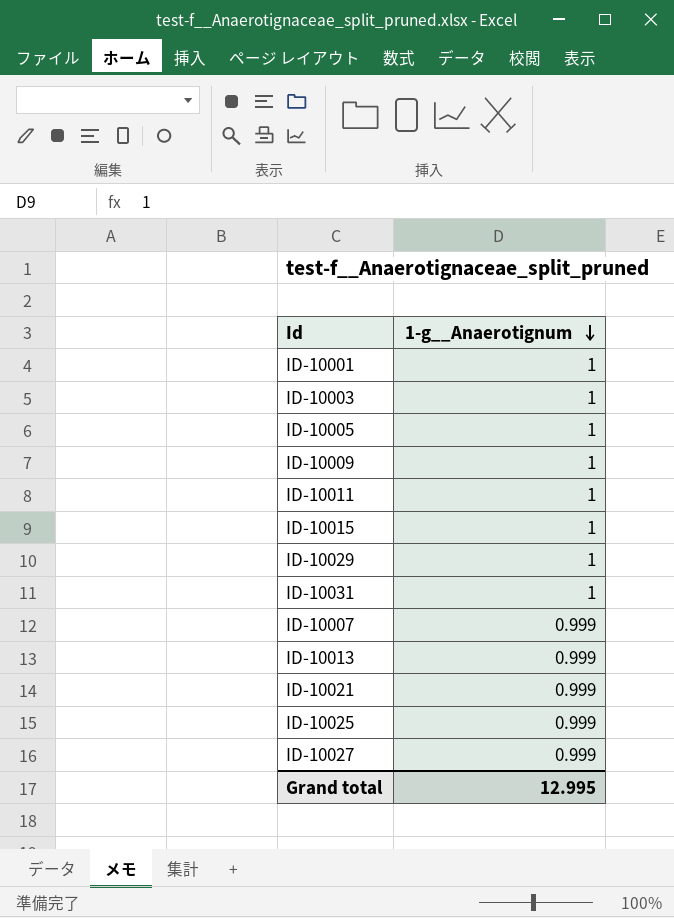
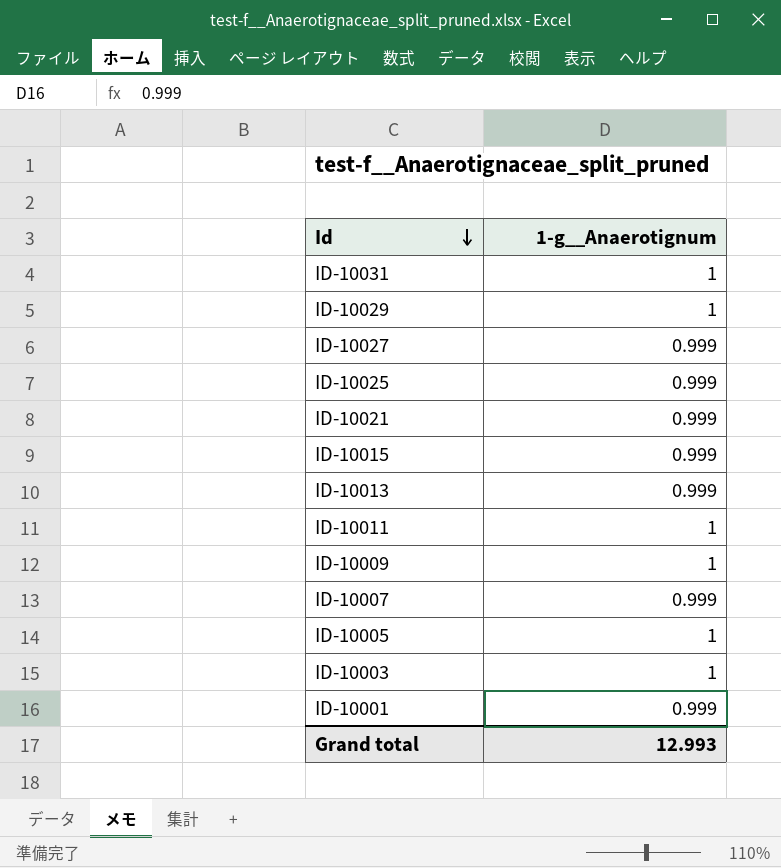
row order: 1-g__Anaerotignum descending -> Id descending
ID-10015 | 1-g__Anaerotignum: 1 -> 0.999
ID-10001 | 1-g__Anaerotignum: 1 -> 0.999
Grand total | 1-g__Anaerotignum: 12.995 -> 12.993

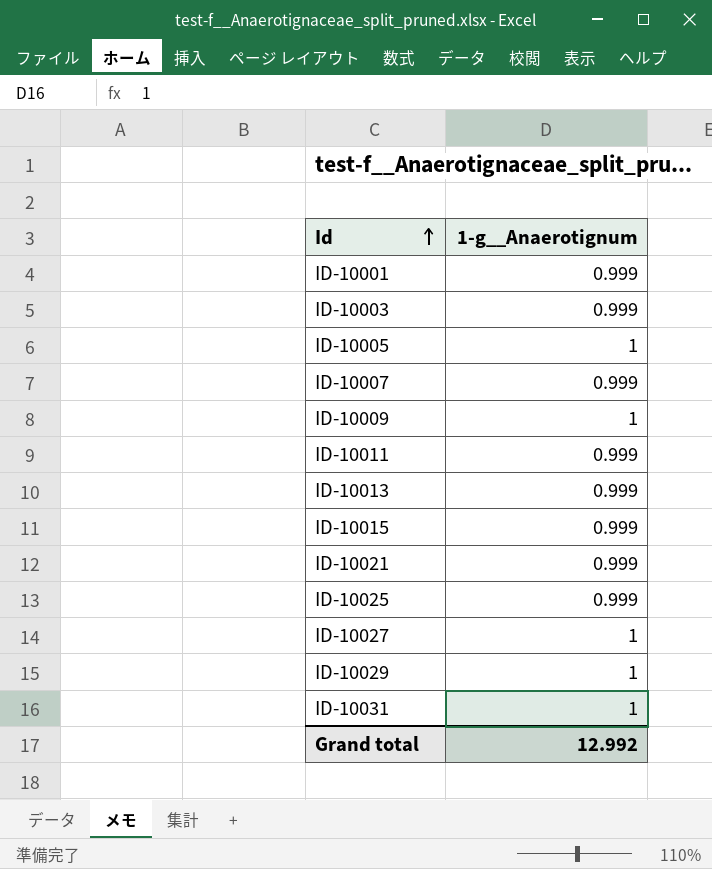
row order: Id descending -> Id ascending
ID-10003 | 1-g__Anaerotignum: 1 -> 0.999
ID-10011 | 1-g__Anaerotignum: 1 -> 0.999
ID-10027 | 1-g__Anaerotignum: 0.999 -> 1
Grand total | 1-g__Anaerotignum: 12.993 -> 12.992

